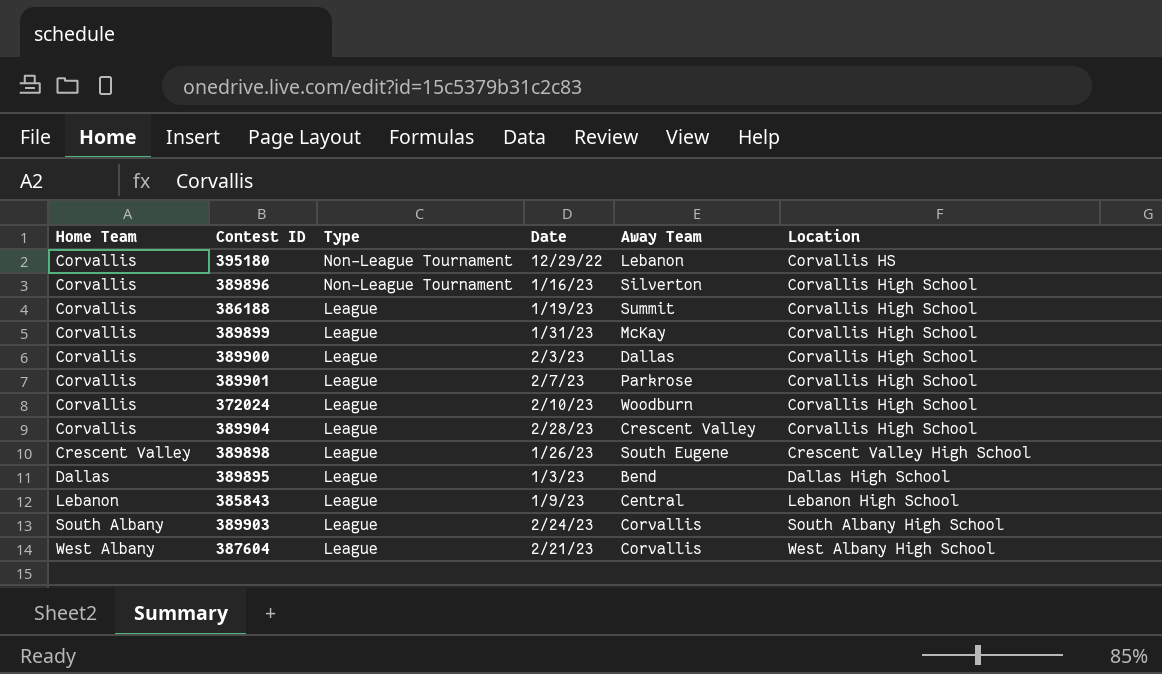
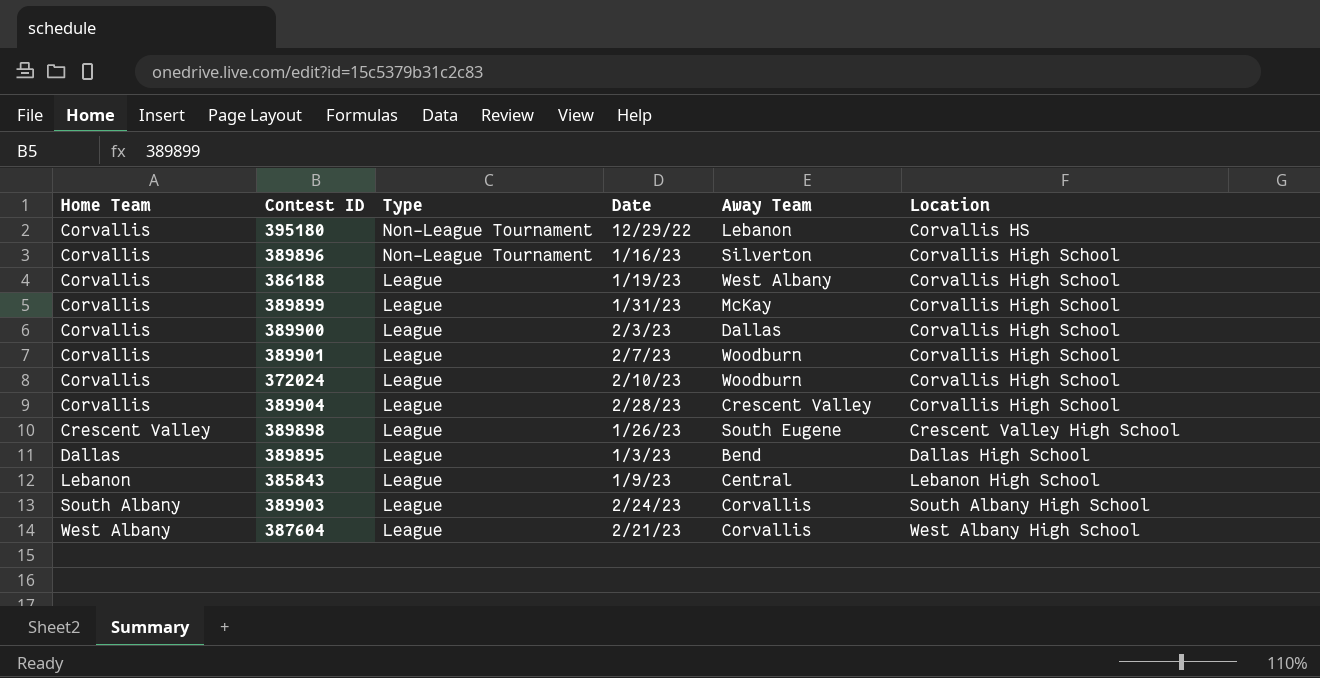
386188 | Away Team: Summit -> West Albany
389901 | Away Team: Parkrose -> Woodburn

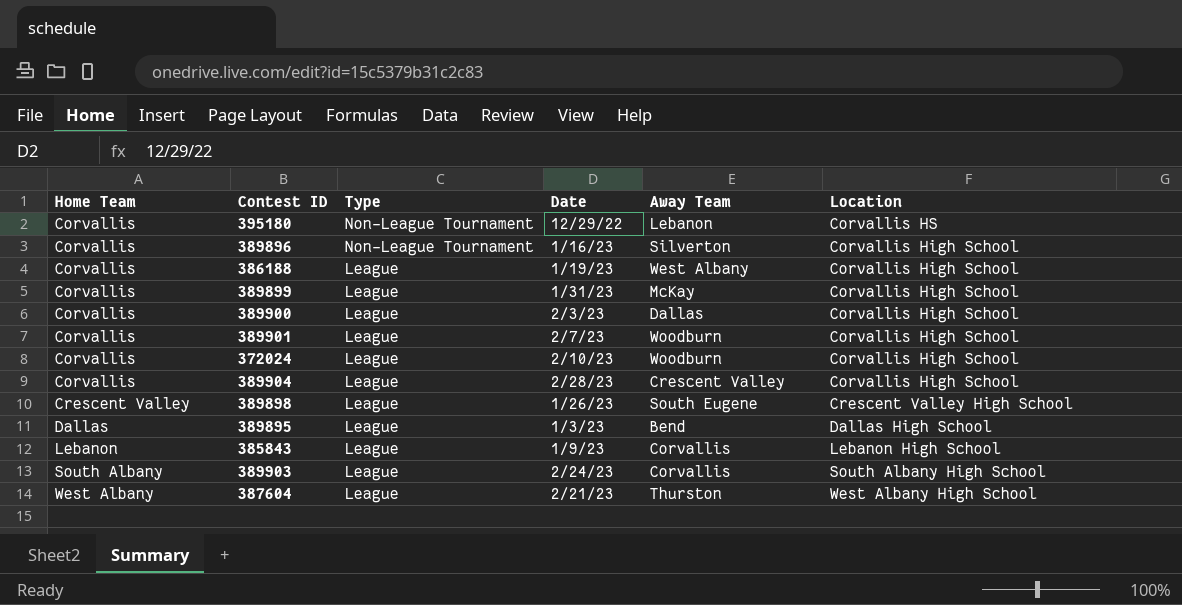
385843 | Away Team: Central -> Corvallis
387604 | Away Team: Corvallis -> Thurston

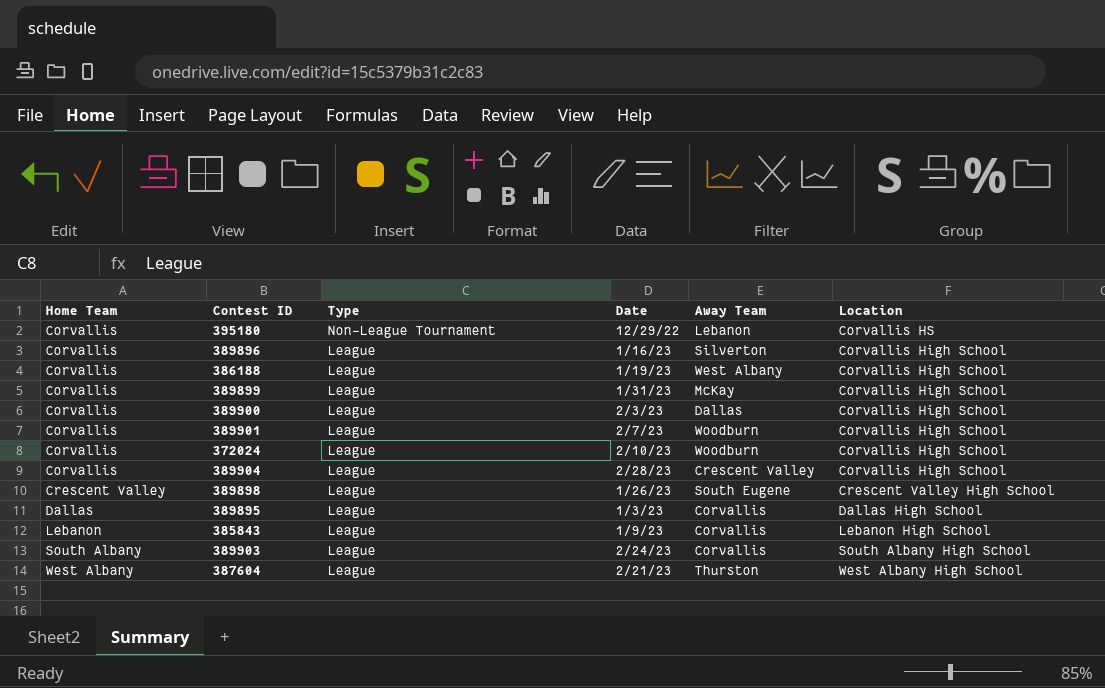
389896 | Type: Non-League Tournament -> League
389895 | Away Team: Bend -> Corvallis

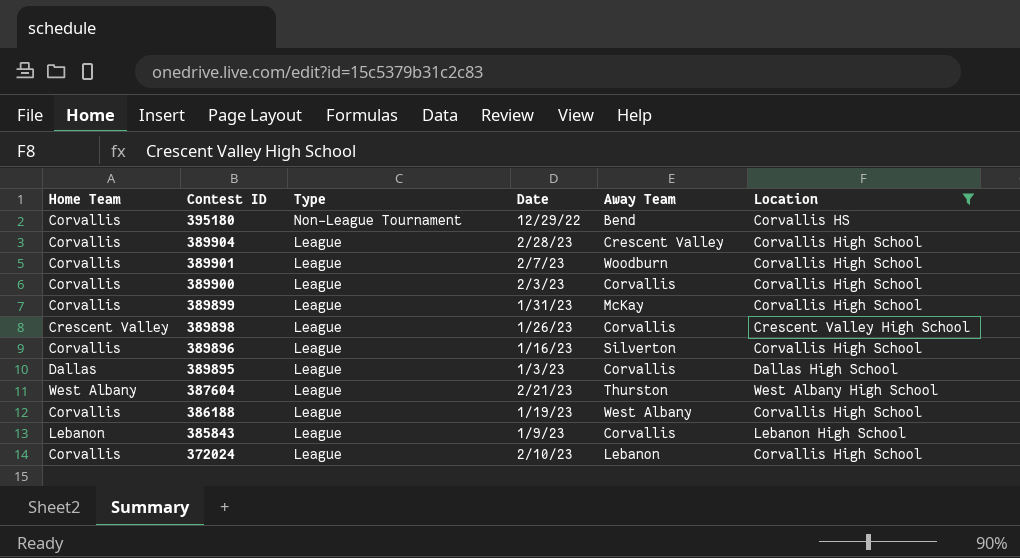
filter: none -> Location != South Albany High School
row order: Home Team ascending -> Contest ID descending
395180 | Away Team: Lebanon -> Bend
389900 | Away Team: Dallas -> Corvallis
389898 | Away Team: South Eugene -> Corvallis
372024 | Away Team: Woodburn -> Lebanon

